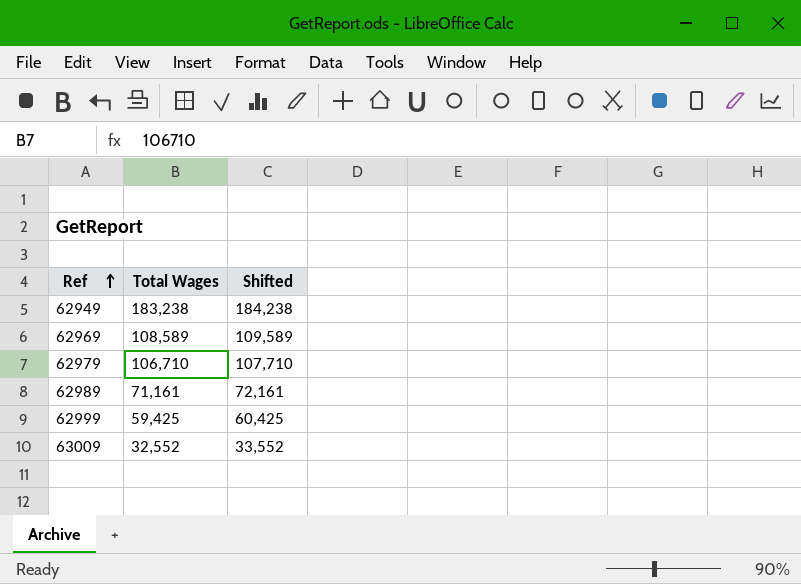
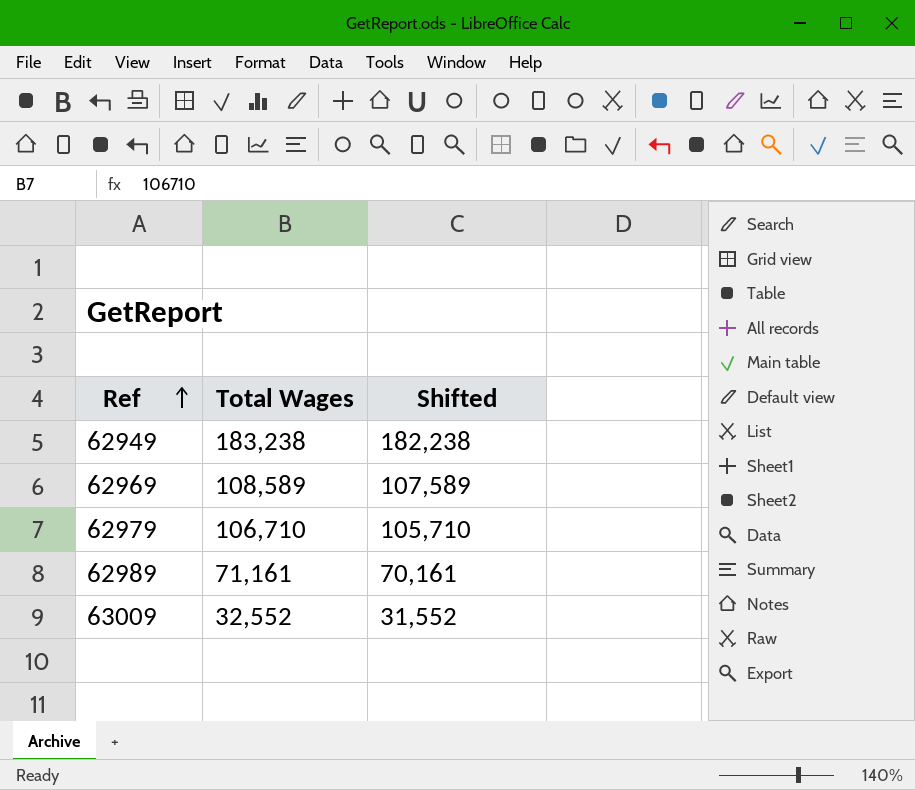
column Shifted | formula: [Total Wages] + 1000 -> [Total Wages] - 1000
row 62999: 59,425 | 60,425 -> none

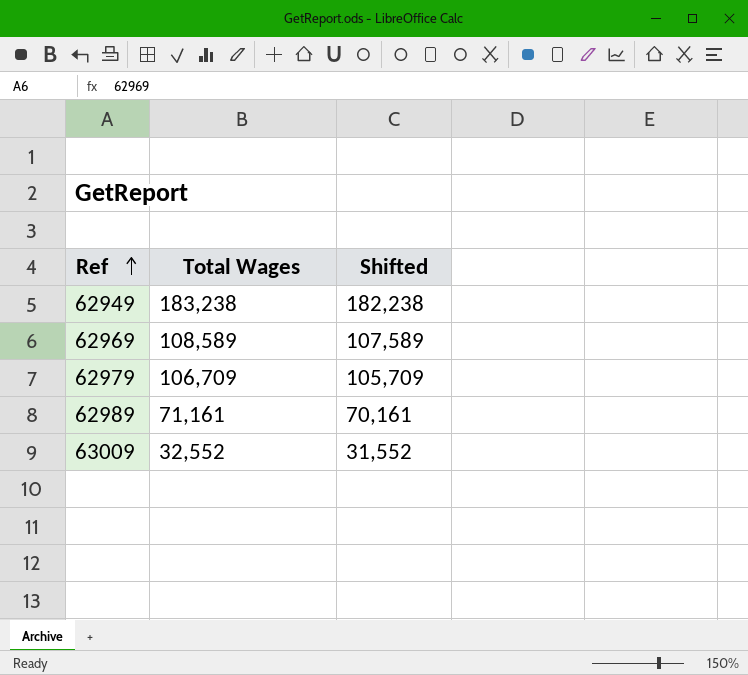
62979 | Total Wages: 106,710 -> 106,709
62979 | Shifted: 105,710 -> 105,709

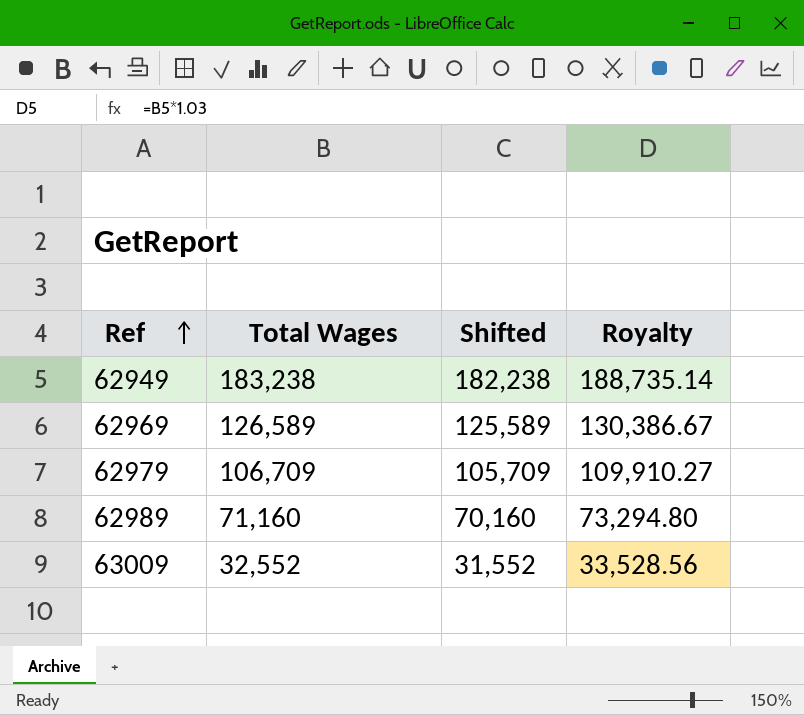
column Royalty | formula: none -> [Total Wages] * 1.03
62969 | Total Wages: 108,589 -> 126,589
62969 | Shifted: 107,589 -> 125,589
62989 | Total Wages: 71,161 -> 71,160
62989 | Shifted: 70,161 -> 70,160

